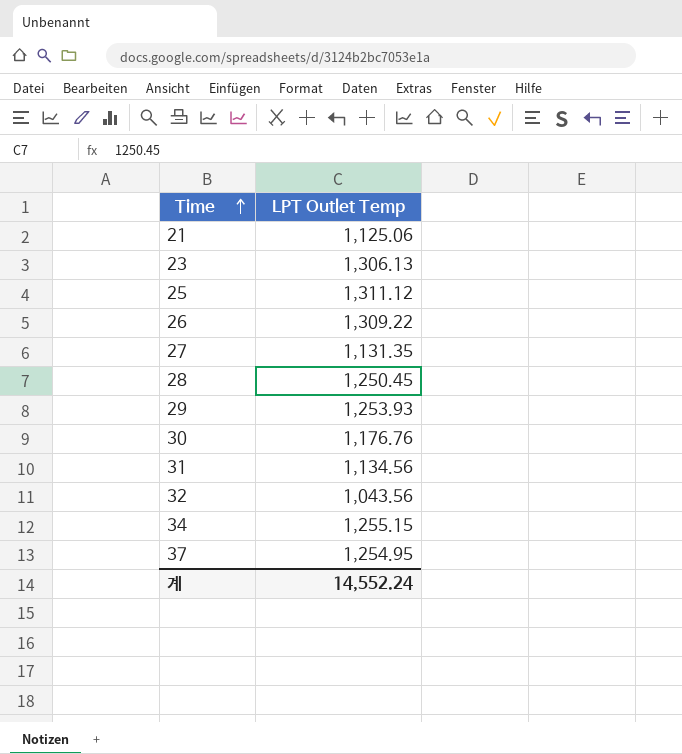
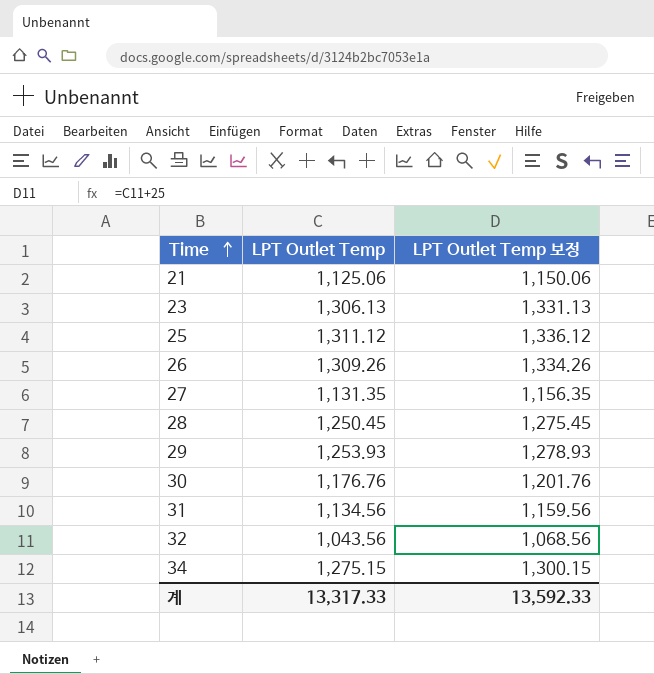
column LPT Outlet Temp 보정 | formula: none -> [LPT Outlet Temp] + 25
row 37: 1,254.95 -> none
26 | LPT Outlet Temp: 1,309.22 -> 1,309.26
34 | LPT Outlet Temp: 1,255.15 -> 1,275.15
계 | LPT Outlet Temp: 14,552.24 -> 13,317.33

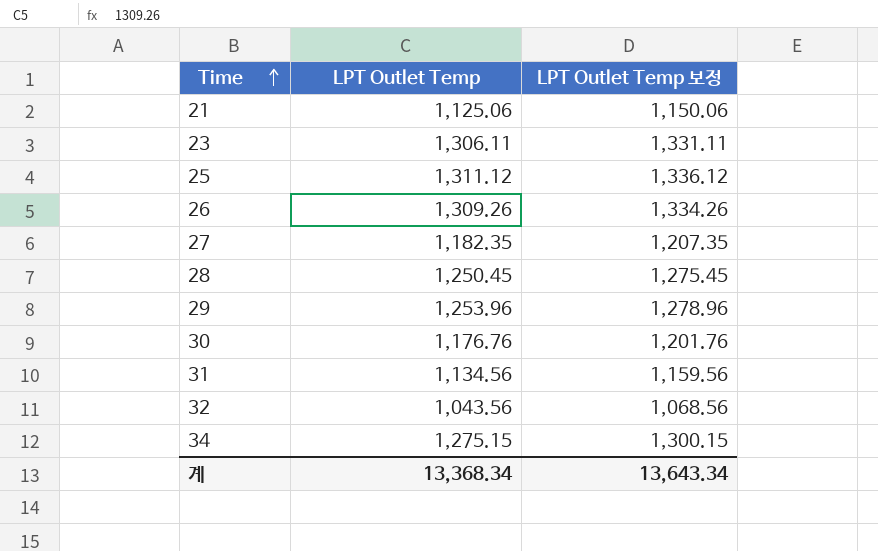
23 | LPT Outlet Temp: 1,306.13 -> 1,306.11
23 | LPT Outlet Temp 보정: 1,331.13 -> 1,331.11
27 | LPT Outlet Temp: 1,131.35 -> 1,182.35
27 | LPT Outlet Temp 보정: 1,156.35 -> 1,207.35
29 | LPT Outlet Temp: 1,253.93 -> 1,253.96
29 | LPT Outlet Temp 보정: 1,278.93 -> 1,278.96
계 | LPT Outlet Temp: 13,317.33 -> 13,368.34
계 | LPT Outlet Temp 보정: 13,592.33 -> 13,643.34

